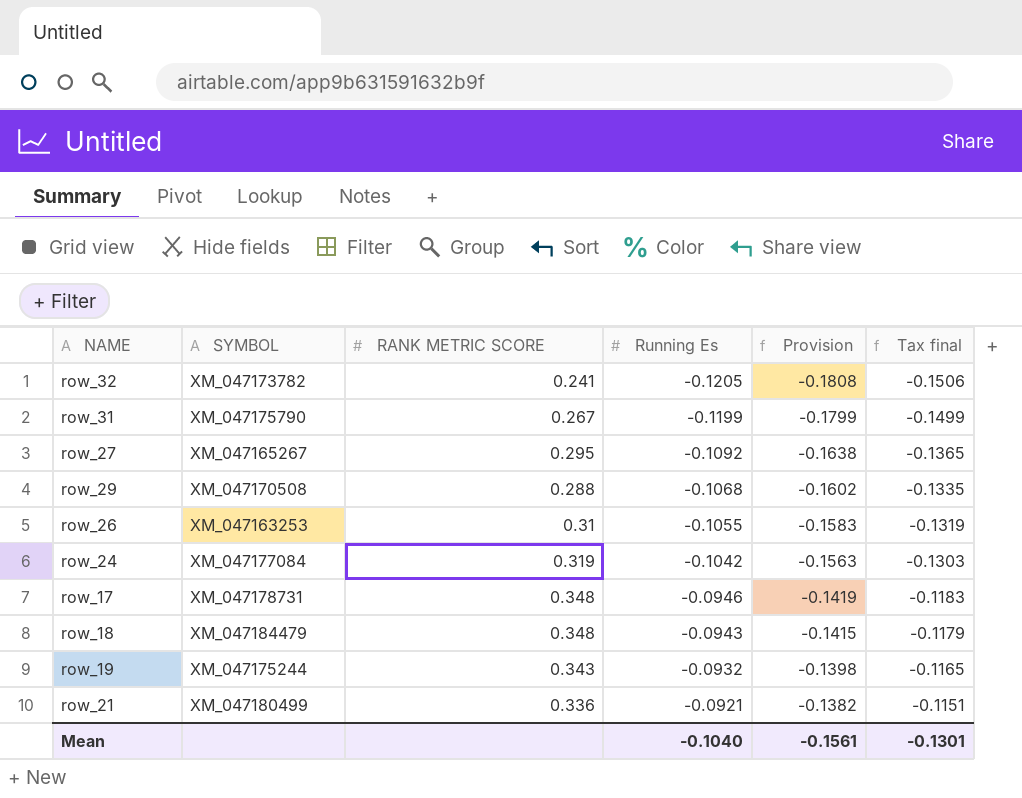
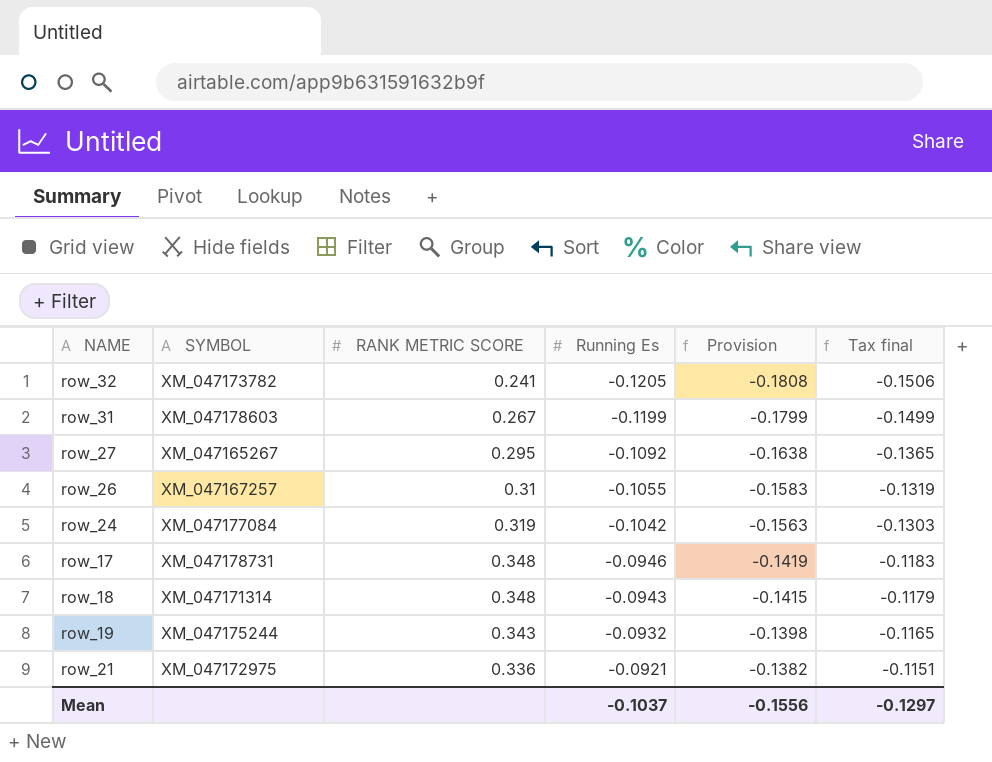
row row_29: XM_047170508 | 0.288 | -0.1068 | -0.1602 | -0.1335 -> none
row_31 | SYMBOL: XM_047175790 -> XM_047178603
row_26 | SYMBOL: XM_047163253 -> XM_047167257
row_18 | SYMBOL: XM_047184479 -> XM_047171314
row_21 | SYMBOL: XM_047180499 -> XM_047172975
Mean | Running Es: -0.1040 -> -0.1037
Mean | Provision: -0.1561 -> -0.1556
Mean | Tax final: -0.1301 -> -0.1297

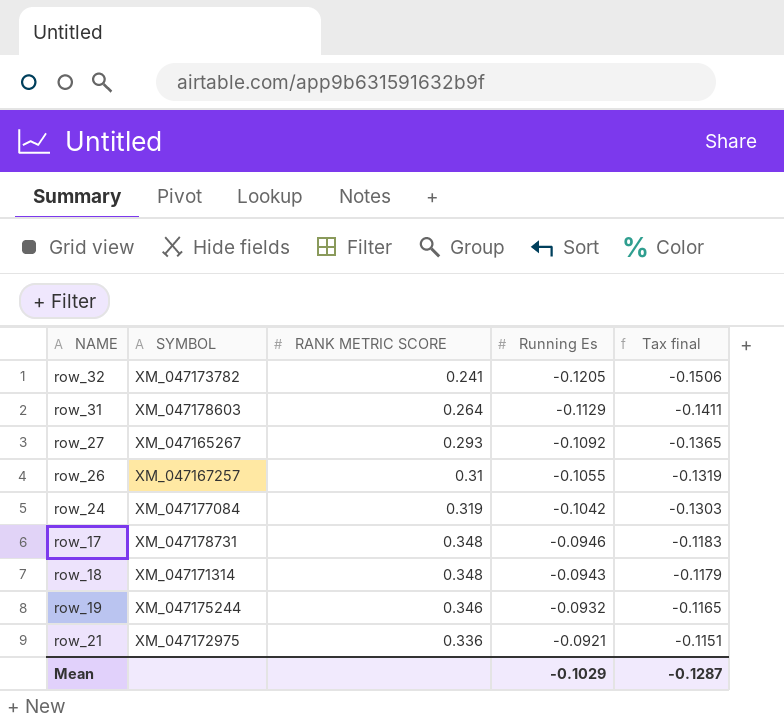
column Provision | formula: [Running Es] * 1.5 -> none
row_31 | RANK METRIC SCORE: 0.267 -> 0.264
row_31 | Running Es: -0.1199 -> -0.1129
row_31 | Tax final: -0.1499 -> -0.1411
row_27 | RANK METRIC SCORE: 0.295 -> 0.293
row_19 | RANK METRIC SCORE: 0.343 -> 0.346
Mean | Running Es: -0.1037 -> -0.1029
Mean | Tax final: -0.1297 -> -0.1287

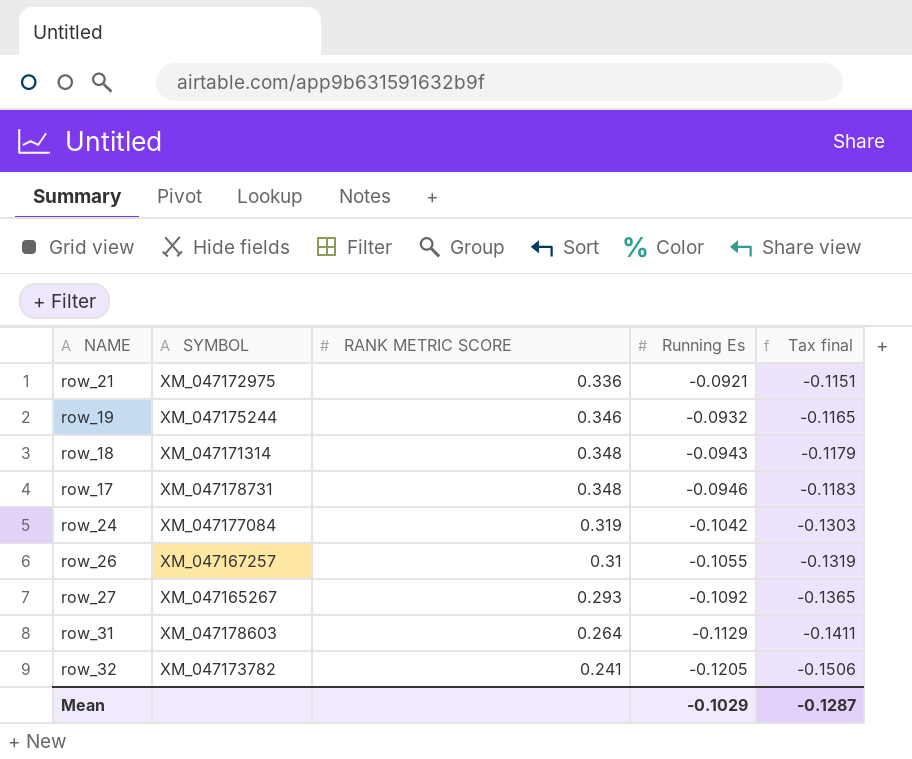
row order: Running Es ascending -> Running Es descending

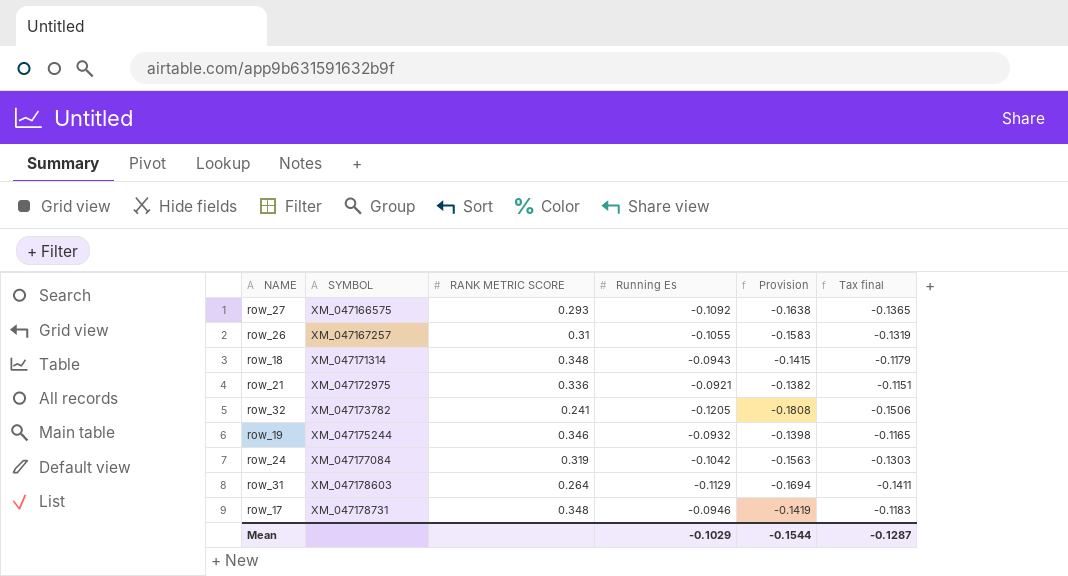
row order: Running Es descending -> SYMBOL ascending
column Provision | formula: none -> [Running Es] * 1.5
row_27 | SYMBOL: XM_047165267 -> XM_047166575

